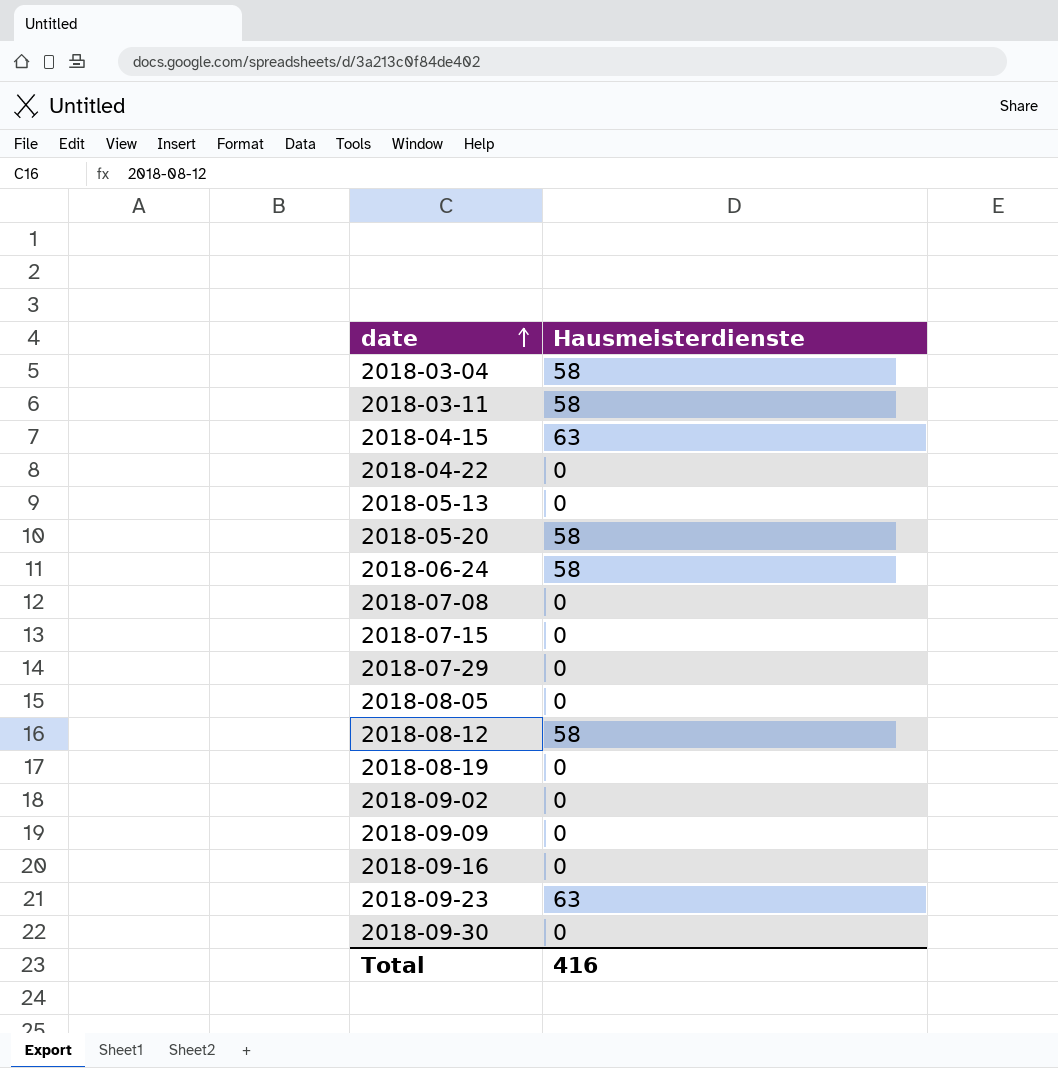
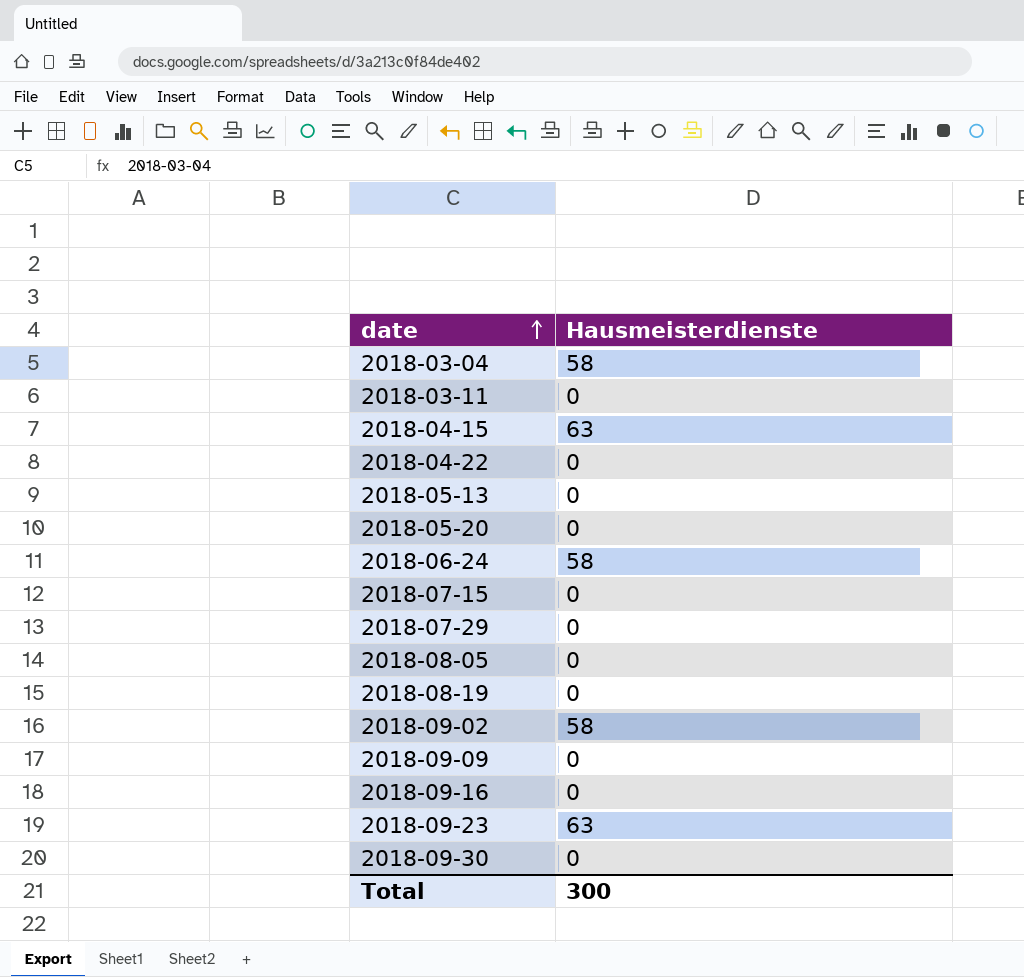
row 2018-07-08: 0 -> none
row 2018-08-12: 58 -> none
2018-03-11 | Hausmeisterdienste: 58 -> 0
2018-05-20 | Hausmeisterdienste: 58 -> 0
2018-09-02 | Hausmeisterdienste: 0 -> 58
Total | Hausmeisterdienste: 416 -> 300

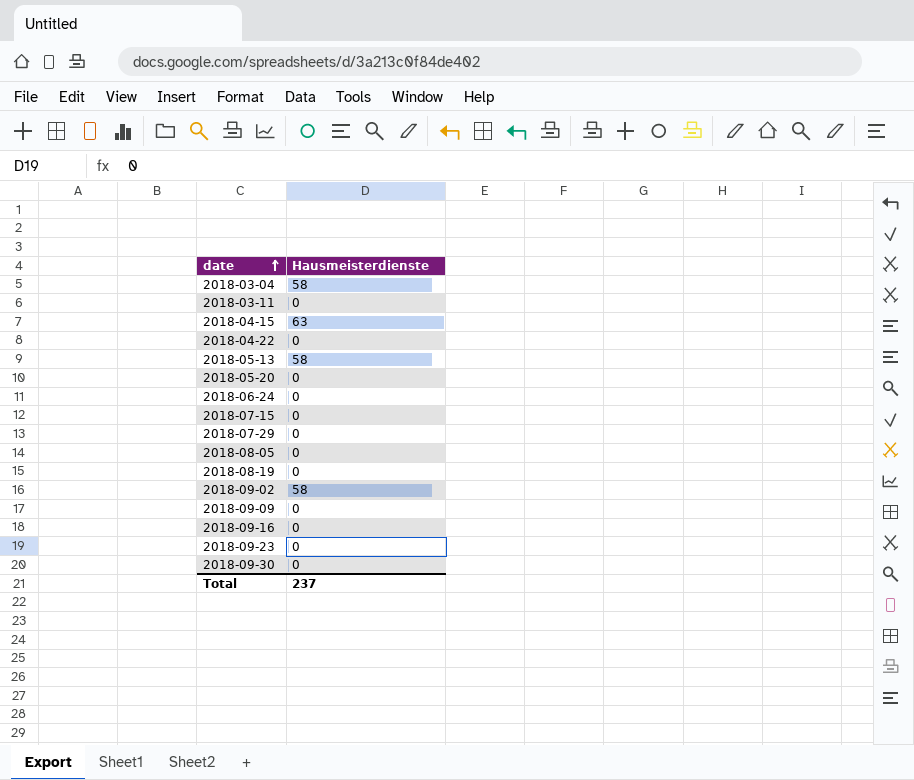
2018-05-13 | Hausmeisterdienste: 0 -> 58
2018-06-24 | Hausmeisterdienste: 58 -> 0
2018-09-23 | Hausmeisterdienste: 63 -> 0
Total | Hausmeisterdienste: 300 -> 237

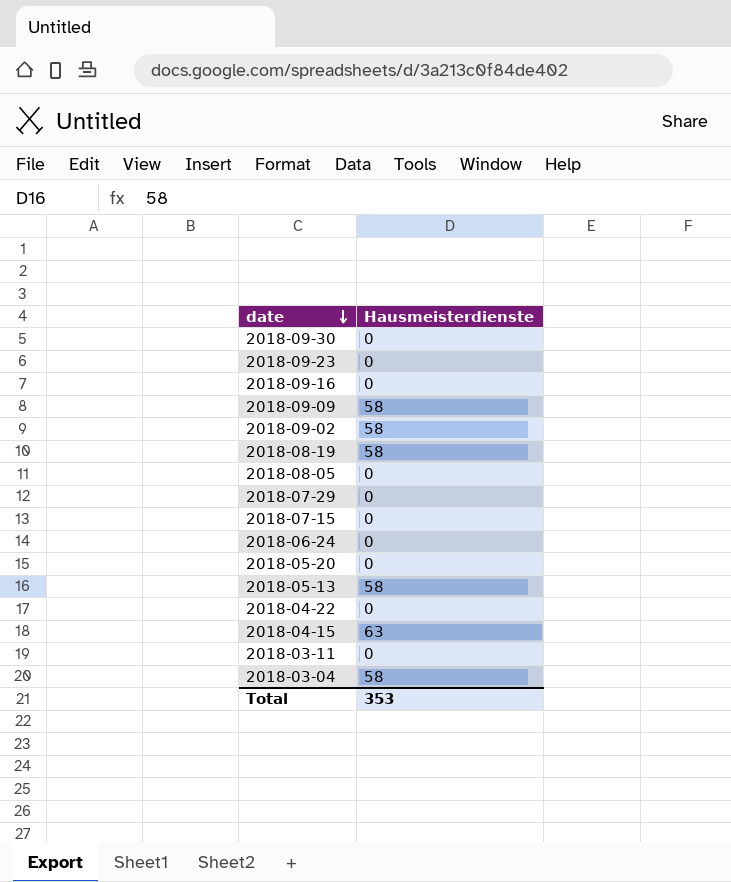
row order: date ascending -> date descending
2018-09-09 | Hausmeisterdienste: 0 -> 58
2018-08-19 | Hausmeisterdienste: 0 -> 58
Total | Hausmeisterdienste: 237 -> 353

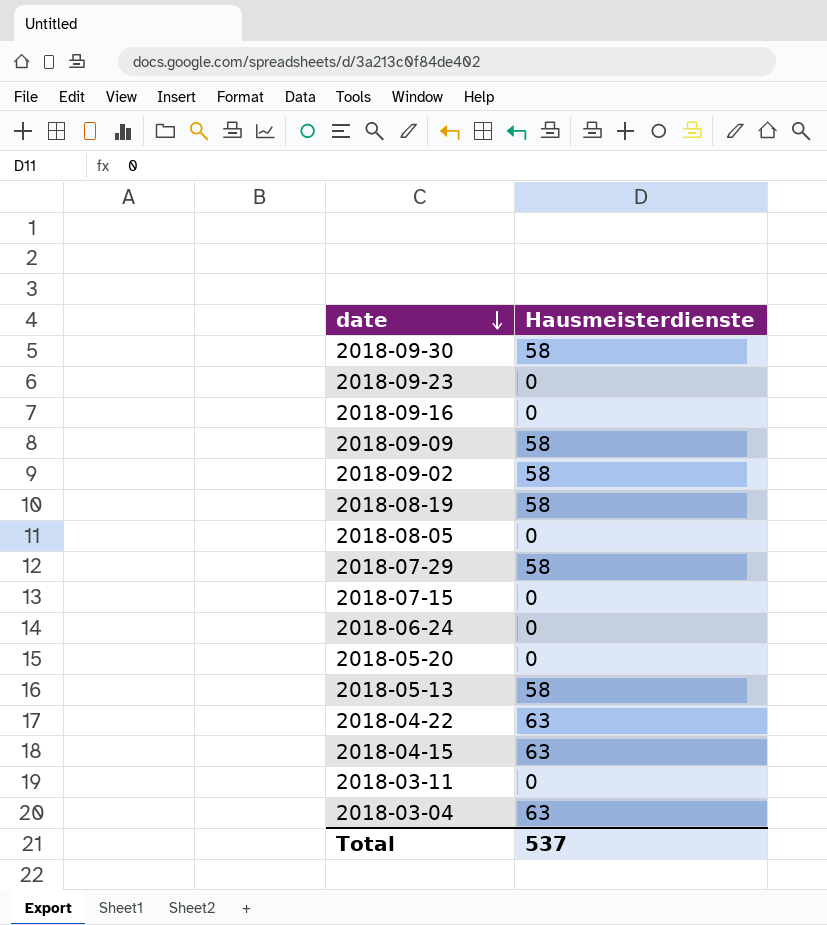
2018-09-30 | Hausmeisterdienste: 0 -> 58
2018-07-29 | Hausmeisterdienste: 0 -> 58
2018-04-22 | Hausmeisterdienste: 0 -> 63
2018-03-04 | Hausmeisterdienste: 58 -> 63
Total | Hausmeisterdienste: 353 -> 537

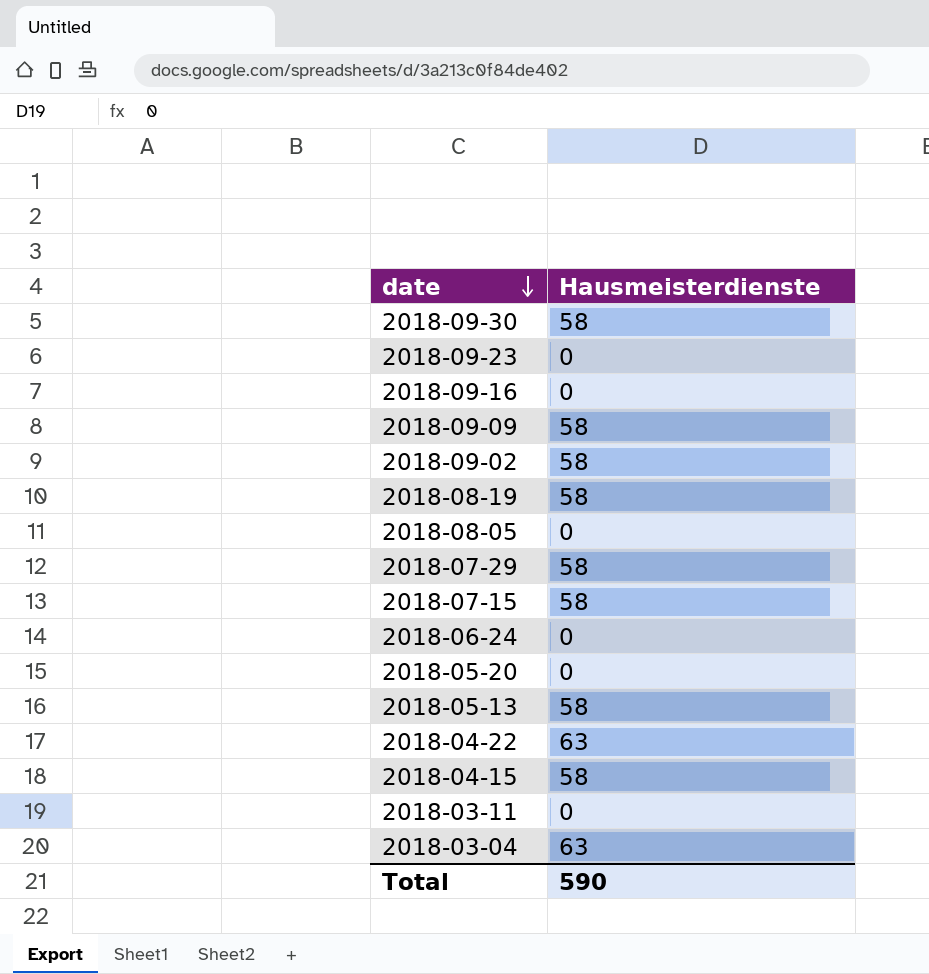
2018-07-15 | Hausmeisterdienste: 0 -> 58
2018-04-15 | Hausmeisterdienste: 63 -> 58
Total | Hausmeisterdienste: 537 -> 590

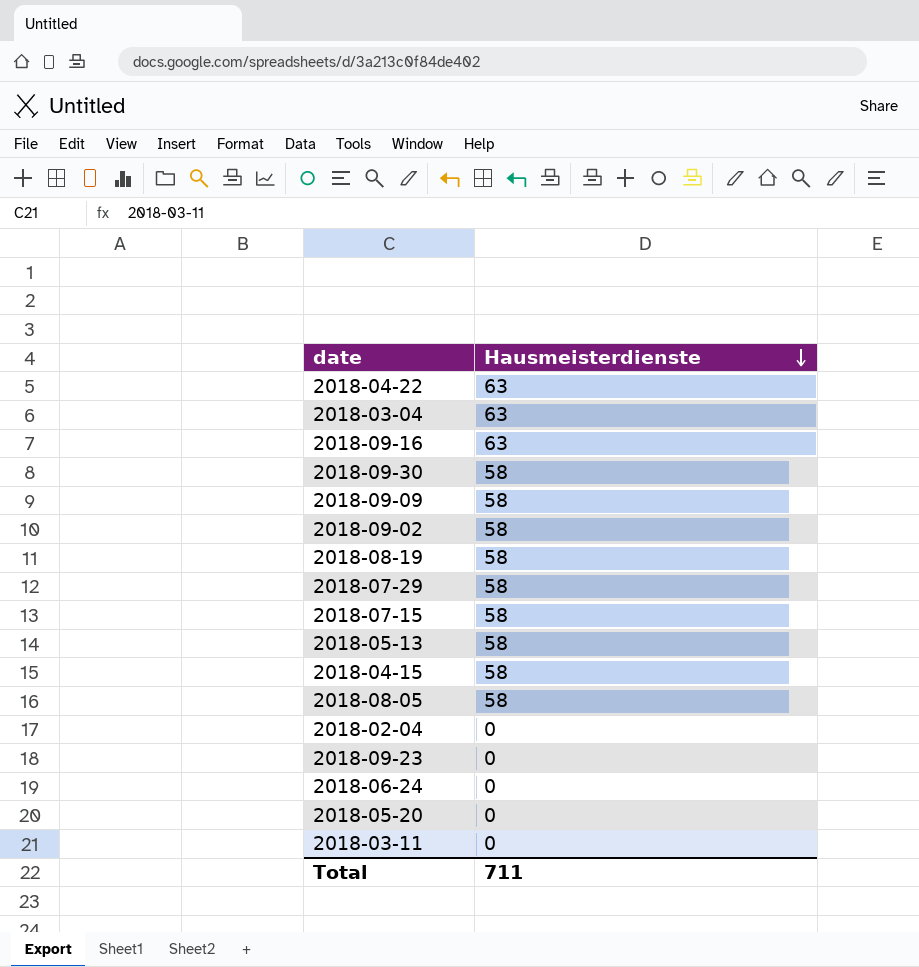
row order: date descending -> Hausmeisterdienste descending
2018-09-16 | Hausmeisterdienste: 0 -> 63
2018-08-05 | Hausmeisterdienste: 0 -> 58
row 2018-02-04: none -> 0
Total | Hausmeisterdienste: 590 -> 711

